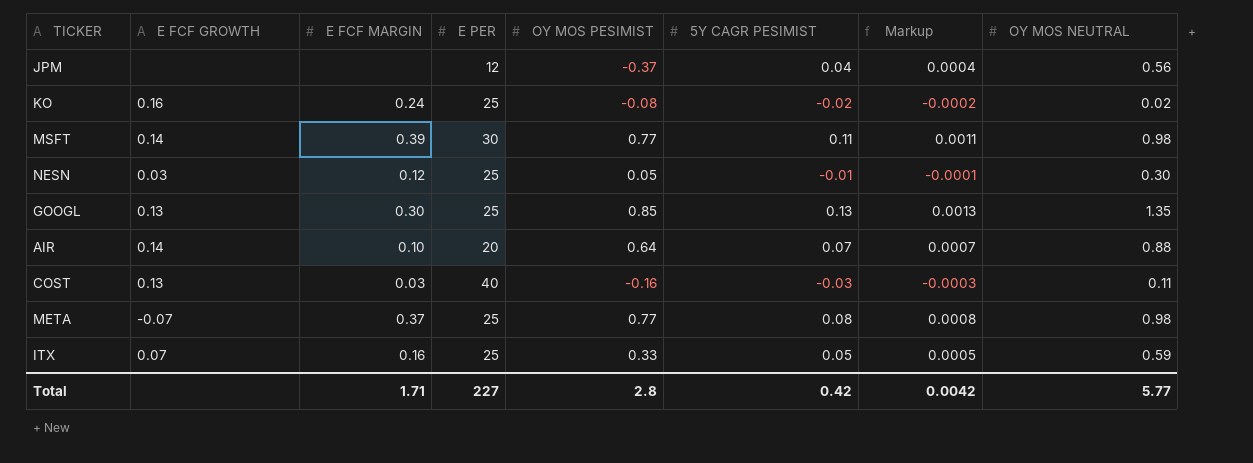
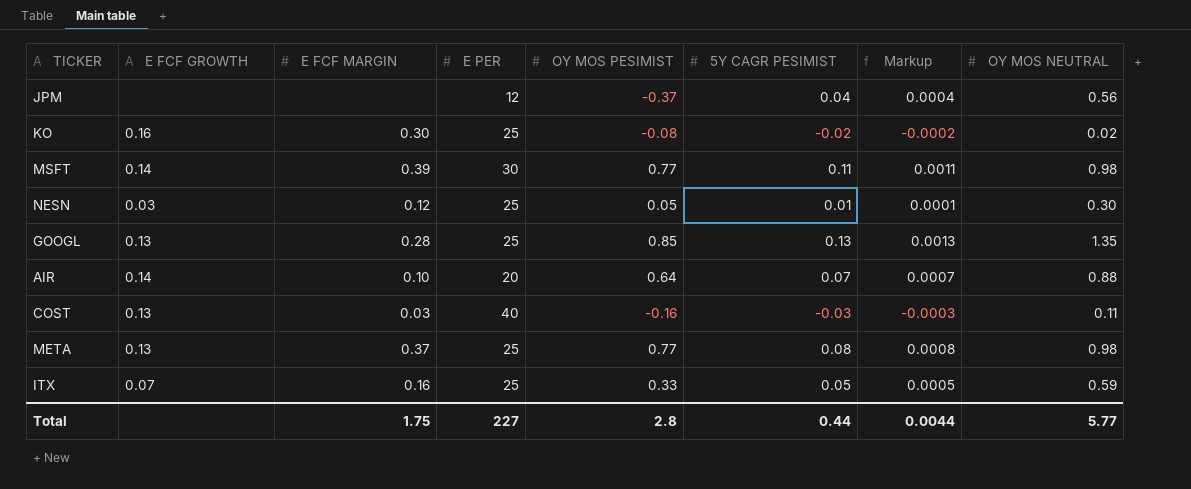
KO | E FCF MARGIN: 0.24 -> 0.30
NESN | 5Y CAGR PESIMIST: -0.01 -> 0.01
NESN | Markup: -0.0001 -> 0.0001
GOOGL | E FCF MARGIN: 0.30 -> 0.28
META | E FCF GROWTH: -0.07 -> 0.13
Total | E FCF MARGIN: 1.71 -> 1.75
Total | 5Y CAGR PESIMIST: 0.42 -> 0.44
Total | Markup: 0.0042 -> 0.0044

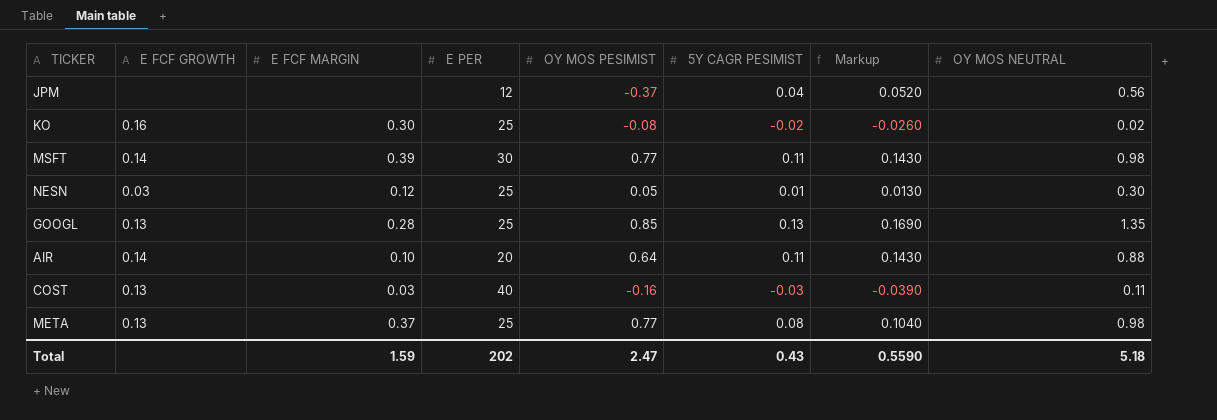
column Markup | formula: [5Y CAGR PESIMIST] * 0.01 -> [5Y CAGR PESIMIST] * 1.3
row ITX: 0.07 | 0.16 | 25 | 0.33 | 0.05 | 0.0005 | 0.59 -> none
AIR | 5Y CAGR PESIMIST: 0.07 -> 0.11
Total | E FCF MARGIN: 1.75 -> 1.59
Total | E PER: 227 -> 202
Total | OY MOS PESIMIST: 2.8 -> 2.47
Total | 5Y CAGR PESIMIST: 0.44 -> 0.43
Total | Markup: 0.0044 -> 0.5590
Total | OY MOS NEUTRAL: 5.77 -> 5.18

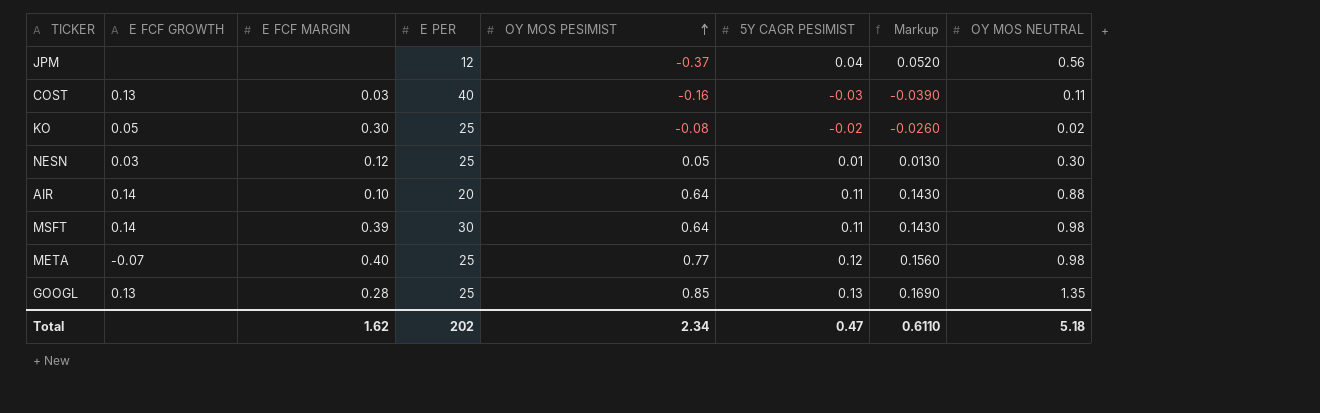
row order: none -> OY MOS PESIMIST ascending
KO | E FCF GROWTH: 0.16 -> 0.05
MSFT | OY MOS PESIMIST: 0.77 -> 0.64
META | E FCF GROWTH: 0.13 -> -0.07
META | E FCF MARGIN: 0.37 -> 0.40
META | 5Y CAGR PESIMIST: 0.08 -> 0.12
META | Markup: 0.1040 -> 0.1560
Total | E FCF MARGIN: 1.59 -> 1.62
Total | OY MOS PESIMIST: 2.47 -> 2.34
Total | 5Y CAGR PESIMIST: 0.43 -> 0.47
Total | Markup: 0.5590 -> 0.6110

